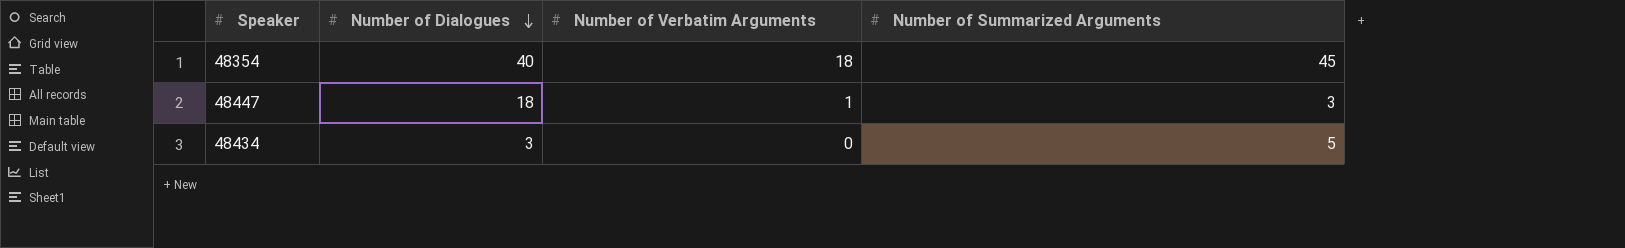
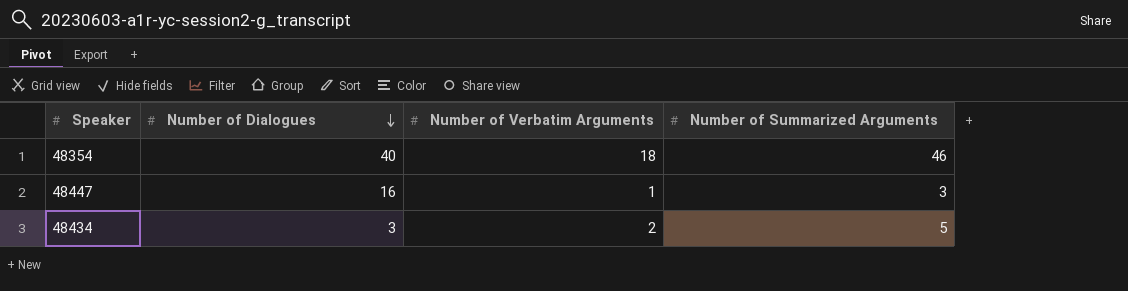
48354 | Number of Summarized Arguments: 45 -> 46
48447 | Number of Dialogues: 18 -> 16
48434 | Number of Verbatim Arguments: 0 -> 2

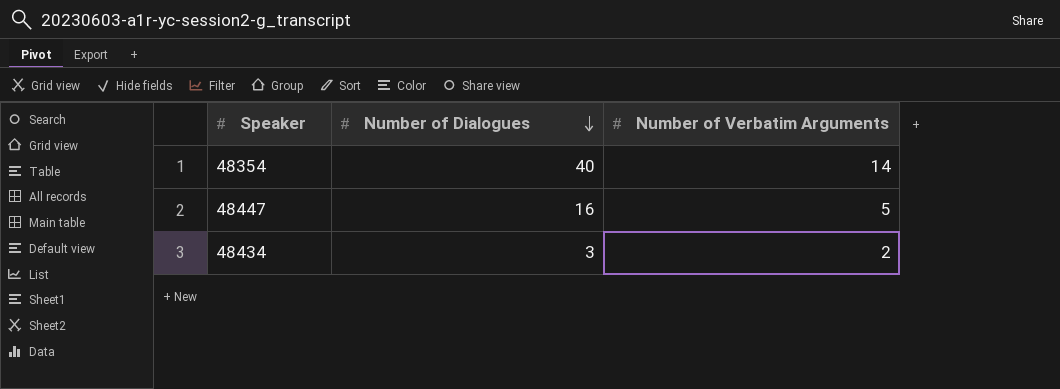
column Number of Summarized Arguments | position: 4 -> none
48354 | Number of Verbatim Arguments: 18 -> 14
48447 | Number of Verbatim Arguments: 1 -> 5

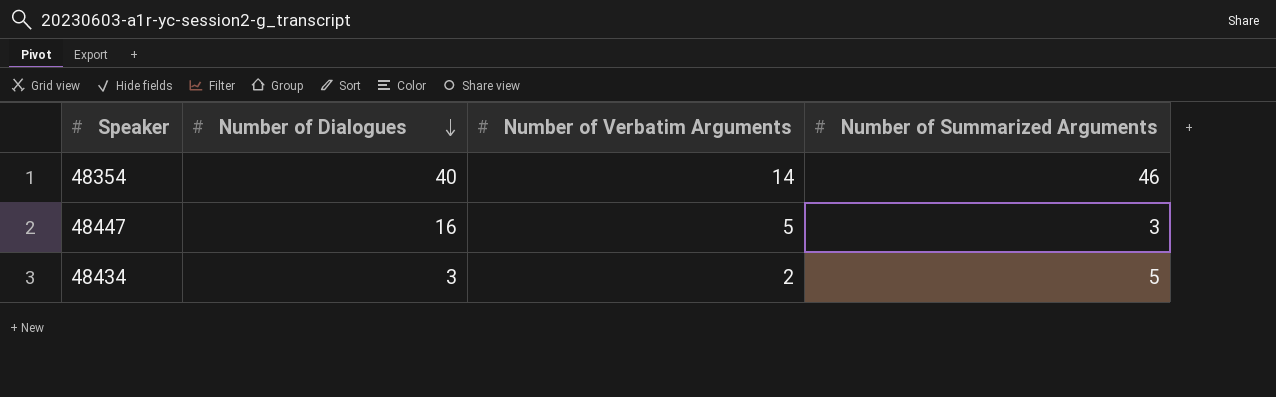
column Number of Summarized Arguments | position: none -> 4

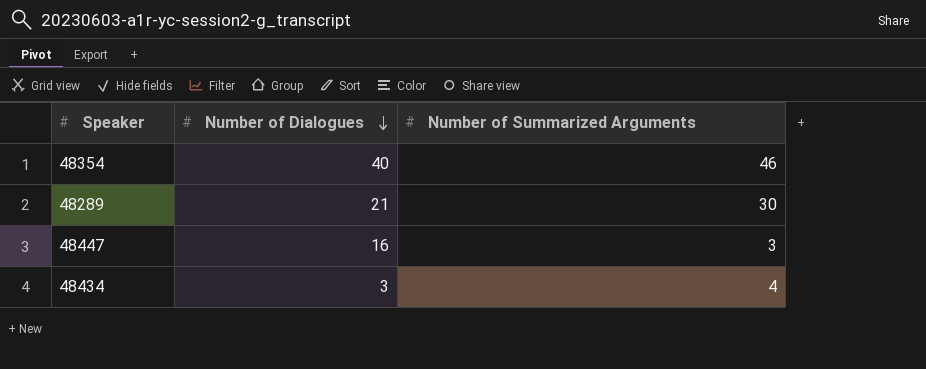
column Number of Verbatim Arguments | position: 3 -> none
row 48289: none -> 21 | 30
48434 | Number of Summarized Arguments: 5 -> 4

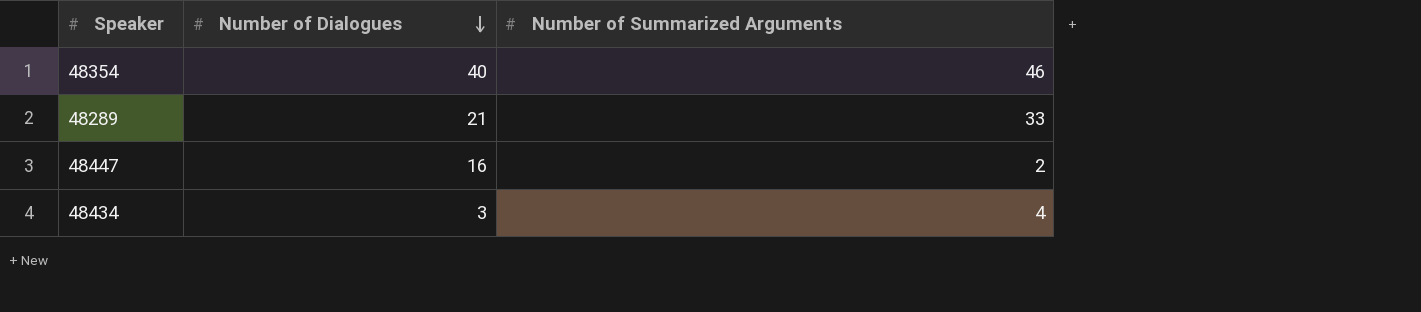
48289 | Number of Summarized Arguments: 30 -> 33
48447 | Number of Summarized Arguments: 3 -> 2

